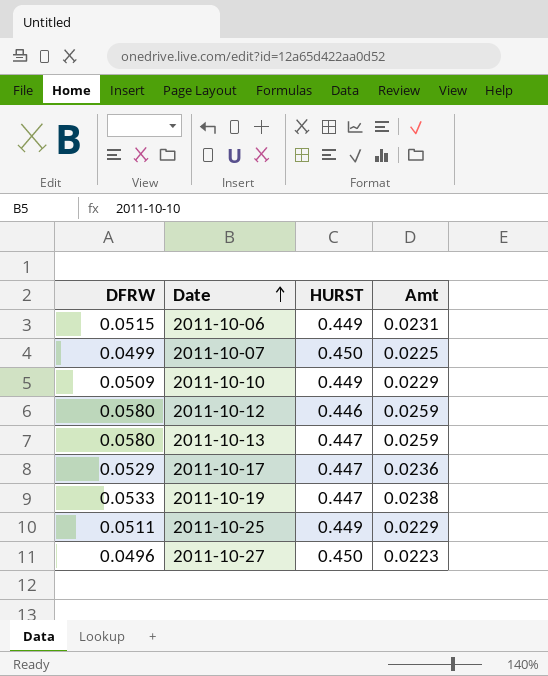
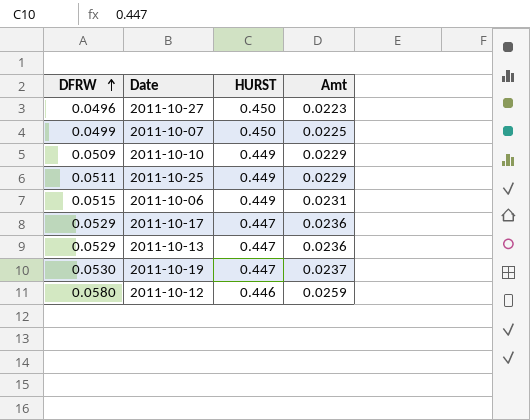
row order: Date ascending -> DFRW ascending
2011-10-13 | DFRW: 0.0580 -> 0.0529
2011-10-13 | Amt: 0.0259 -> 0.0236
2011-10-19 | DFRW: 0.0533 -> 0.0530
2011-10-19 | Amt: 0.0238 -> 0.0237

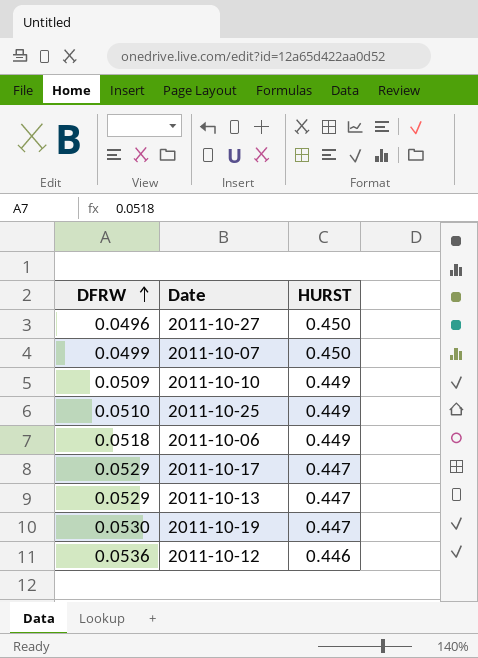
column Amt | formula: [DFRW] * [HURST] -> none
2011-10-25 | DFRW: 0.0511 -> 0.0510
2011-10-06 | DFRW: 0.0515 -> 0.0518
2011-10-12 | DFRW: 0.0580 -> 0.0536

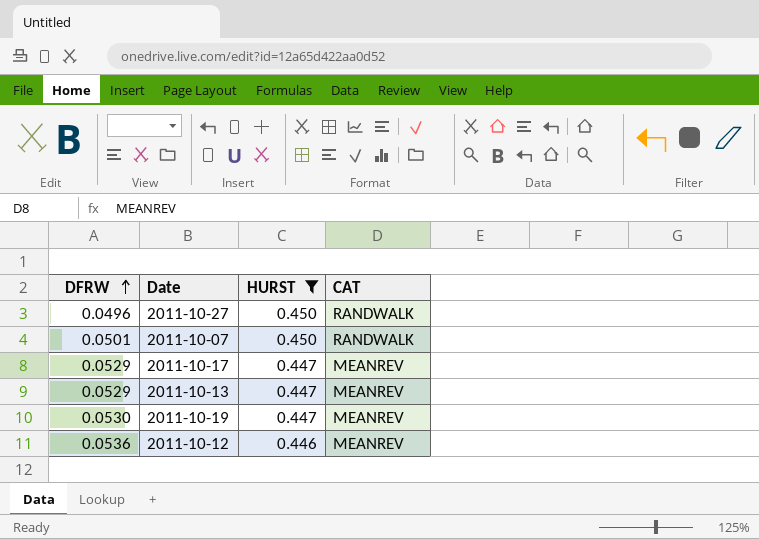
filter: none -> HURST != 0.449
column CAT | position: none -> 4
2011-10-07 | DFRW: 0.0499 -> 0.0501

